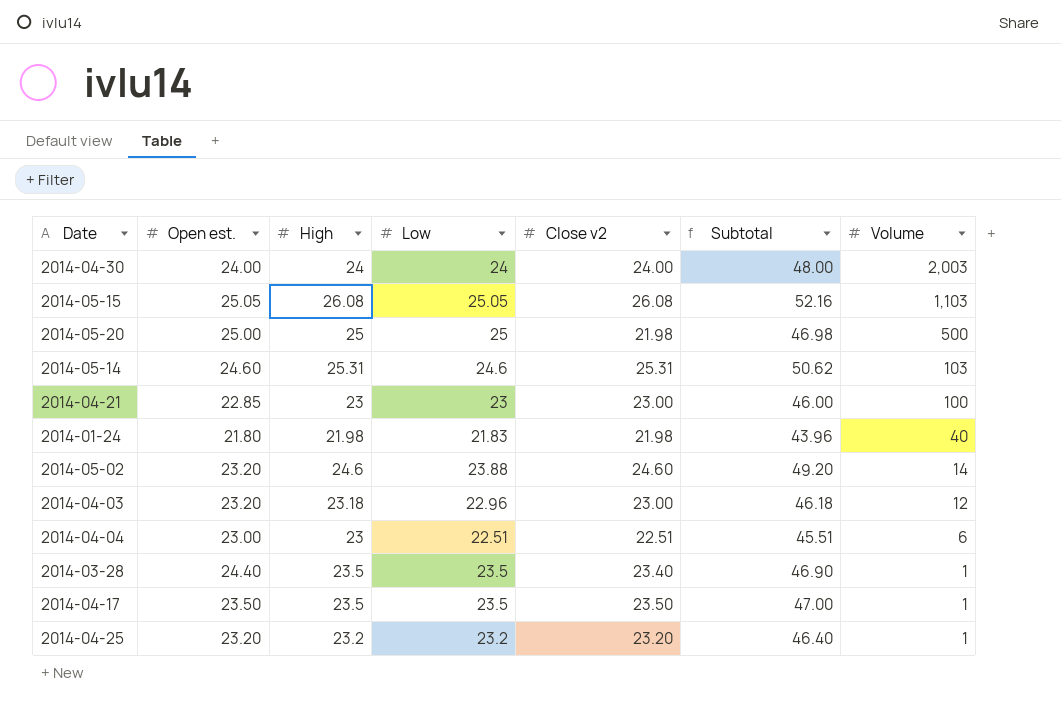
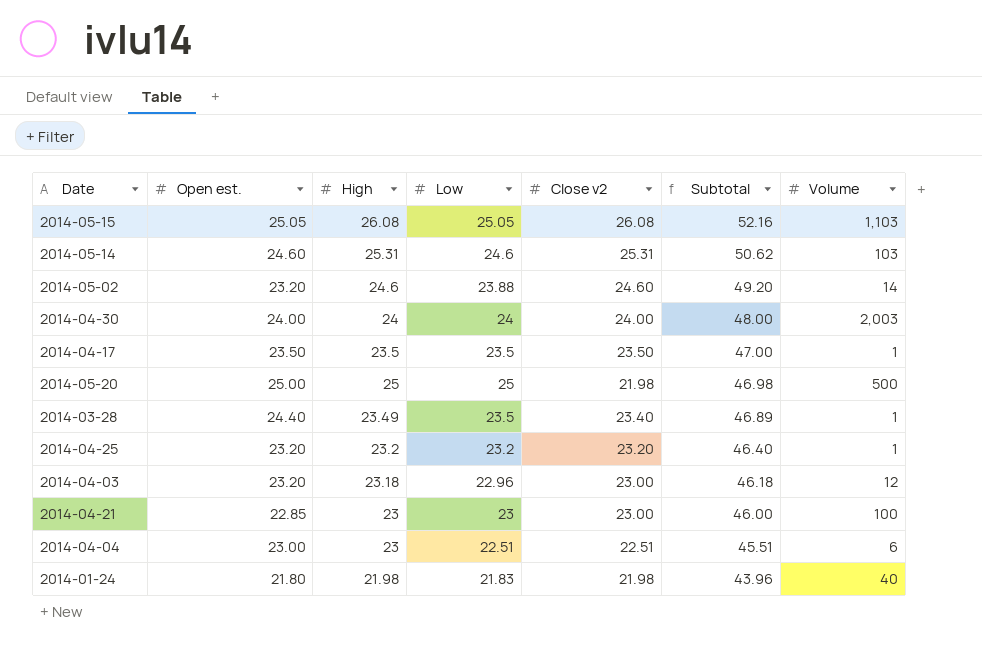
row order: Volume descending -> Subtotal descending
2014-03-28 | High: 23.5 -> 23.49
2014-03-28 | Subtotal: 46.90 -> 46.89

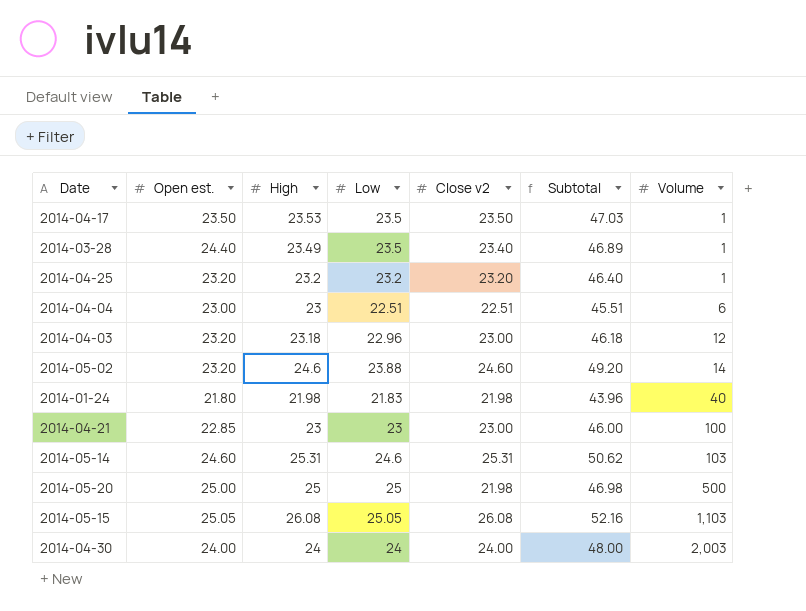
row order: Subtotal descending -> Volume ascending
2014-04-17 | High: 23.5 -> 23.53
2014-04-17 | Subtotal: 47.00 -> 47.03

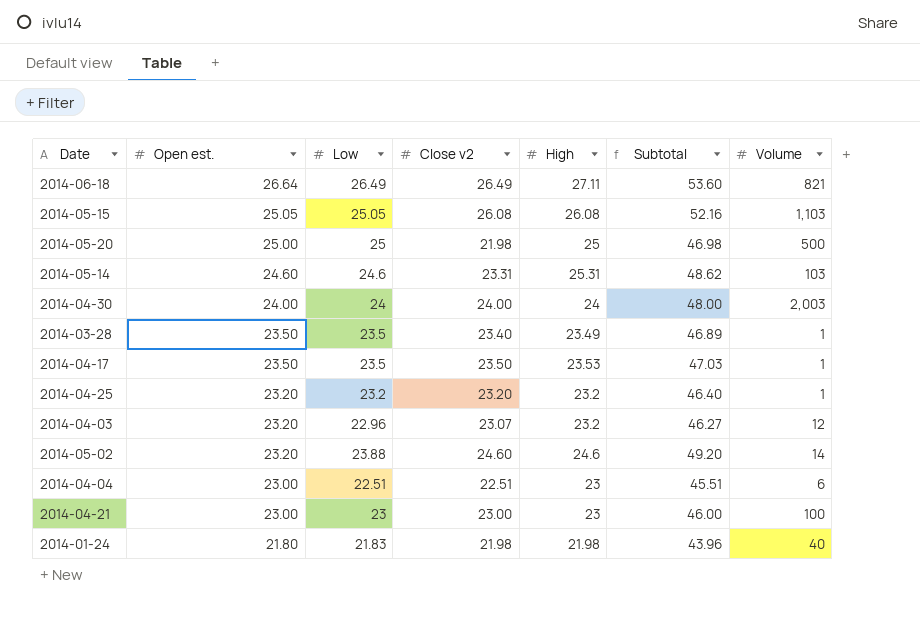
row order: Volume ascending -> Open est. descending
column High | position: 3 -> 5
row 2014-06-18: none -> 26.64 | 26.49 | 26.49 | 27.11 | 53.60 | 821
2014-05-14 | Close v2: 25.31 -> 23.31
2014-05-14 | Subtotal: 50.62 -> 48.62
2014-03-28 | Open est.: 24.40 -> 23.50
2014-04-03 | Close v2: 23.00 -> 23.07
2014-04-03 | High: 23.18 -> 23.2
2014-04-03 | Subtotal: 46.18 -> 46.27
2014-04-21 | Open est.: 22.85 -> 23.00

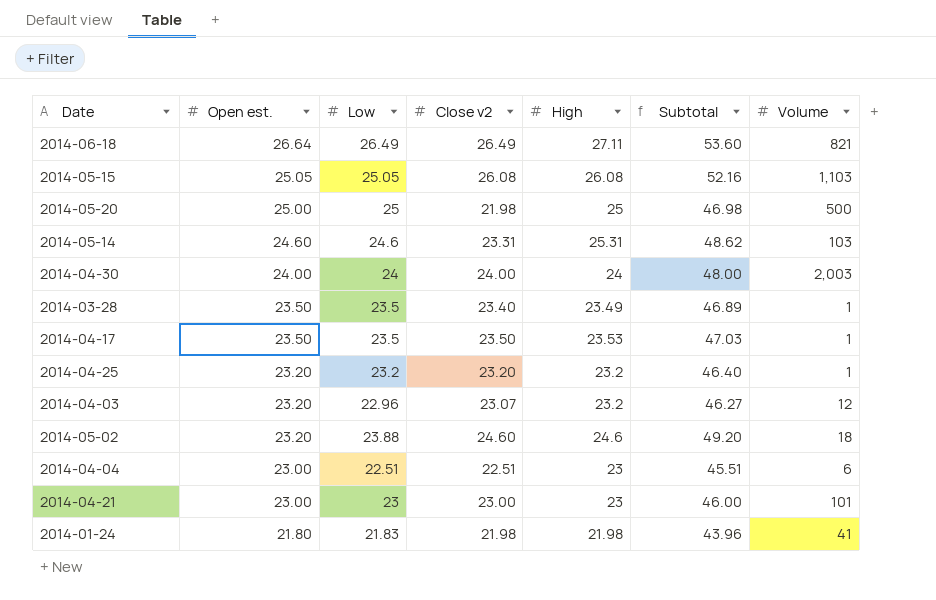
2014-05-02 | Volume: 14 -> 18
2014-04-21 | Volume: 100 -> 101
2014-01-24 | Volume: 40 -> 41

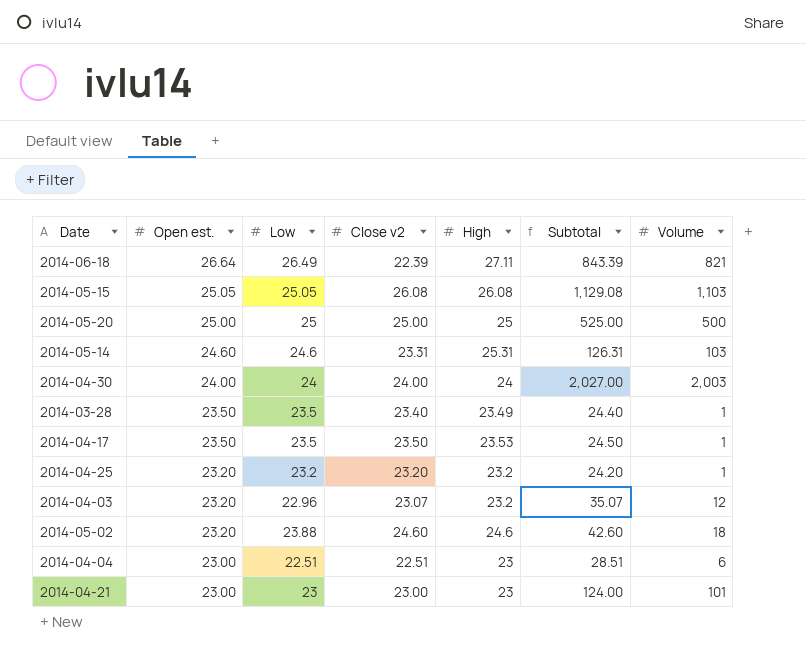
column Subtotal | formula: [Close v2] + [High] -> [Close v2] + [Volume]
row 2014-01-24: 21.80 | 21.83 | 21.98 | 21.98 | 43.96 | 41 -> none
2014-06-18 | Close v2: 26.49 -> 22.39
2014-05-20 | Close v2: 21.98 -> 25.00

